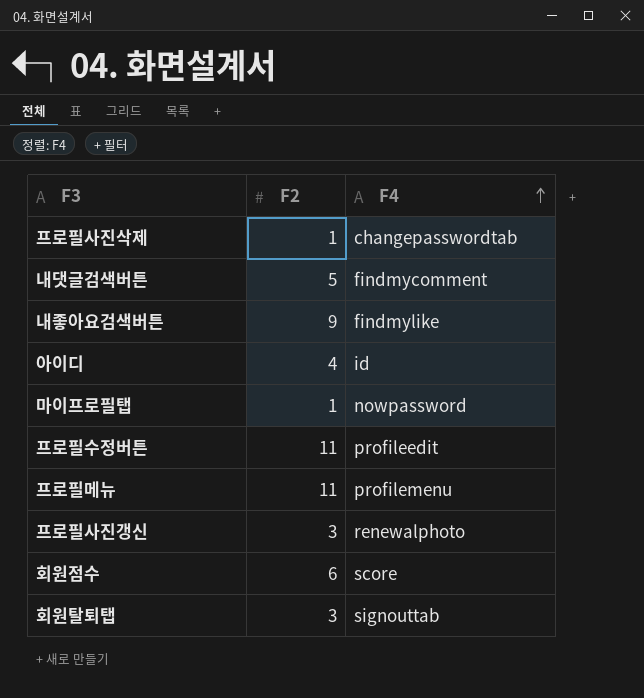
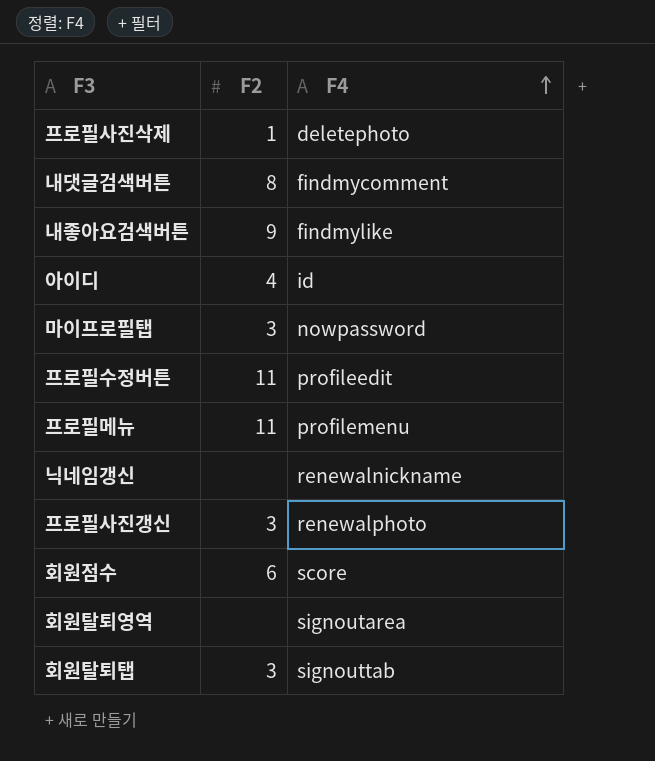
프로필사진삭제 | F4: changepasswordtab -> deletephoto
내댓글검색버튼 | F2: 5 -> 8
마이프로필탭 | F2: 1 -> 3
row 닉네임갱신: none -> none | renewalnickname
row 회원탈퇴영역: none -> none | signoutarea

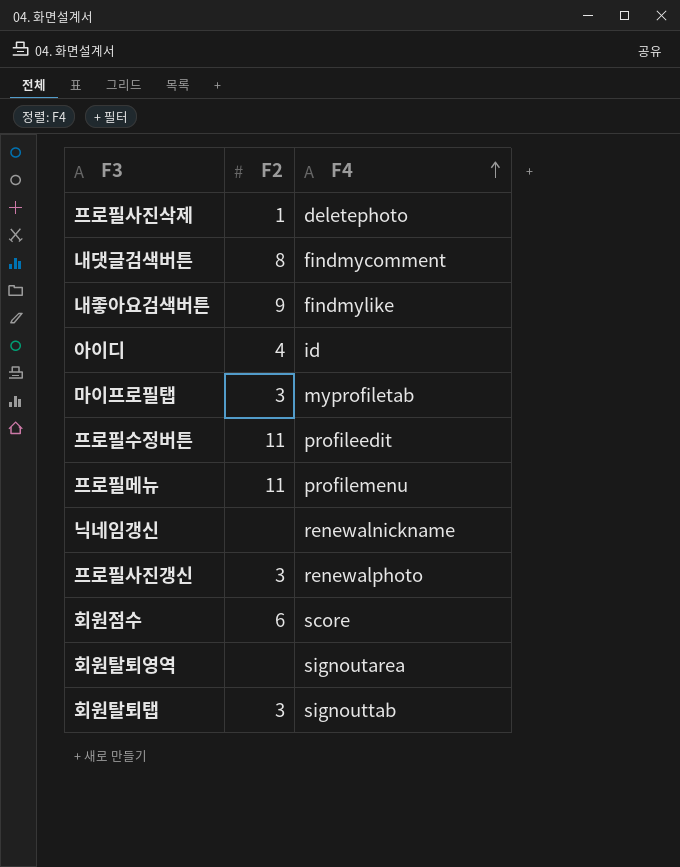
마이프로필탭 | F4: nowpassword -> myprofiletab

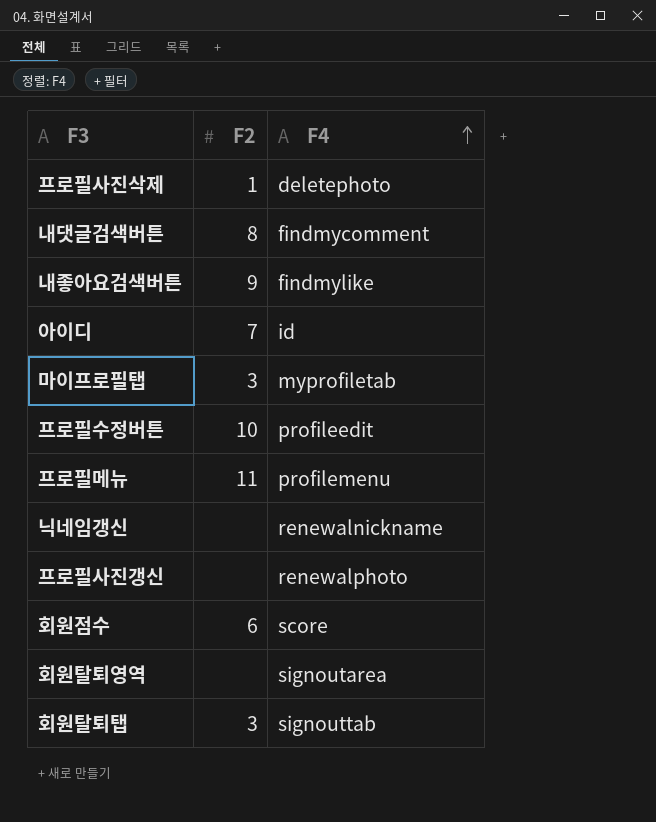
아이디 | F2: 4 -> 7
프로필수정버튼 | F2: 11 -> 10
프로필사진갱신 | F2: 3 -> none

